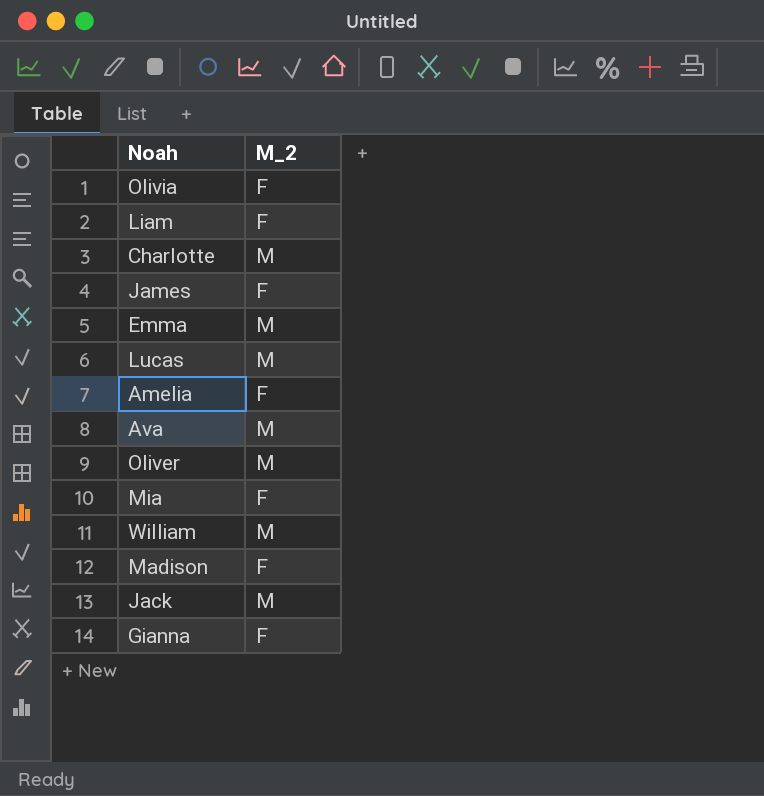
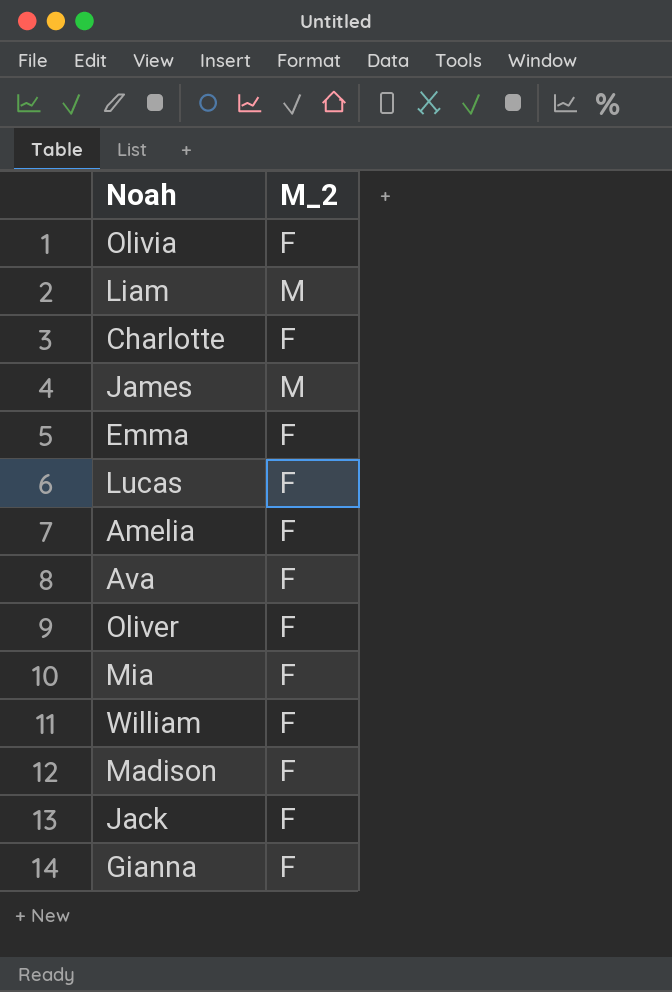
Liam | M_2: F -> M
Charlotte | M_2: M -> F
James | M_2: F -> M
Emma | M_2: M -> F
Lucas | M_2: M -> F
Ava | M_2: M -> F
Oliver | M_2: M -> F
William | M_2: M -> F
Jack | M_2: M -> F

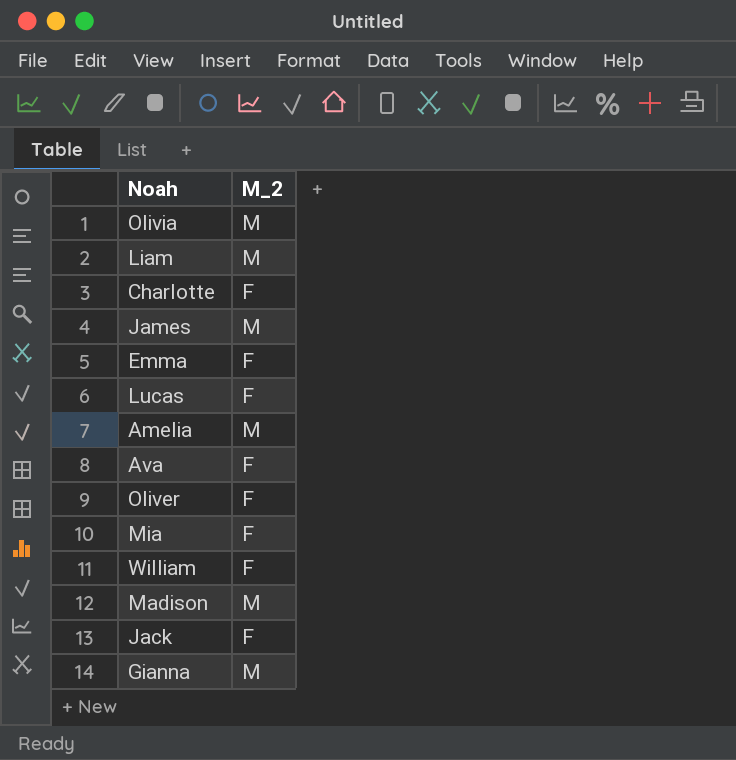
Olivia | M_2: F -> M
Amelia | M_2: F -> M
Madison | M_2: F -> M
Gianna | M_2: F -> M

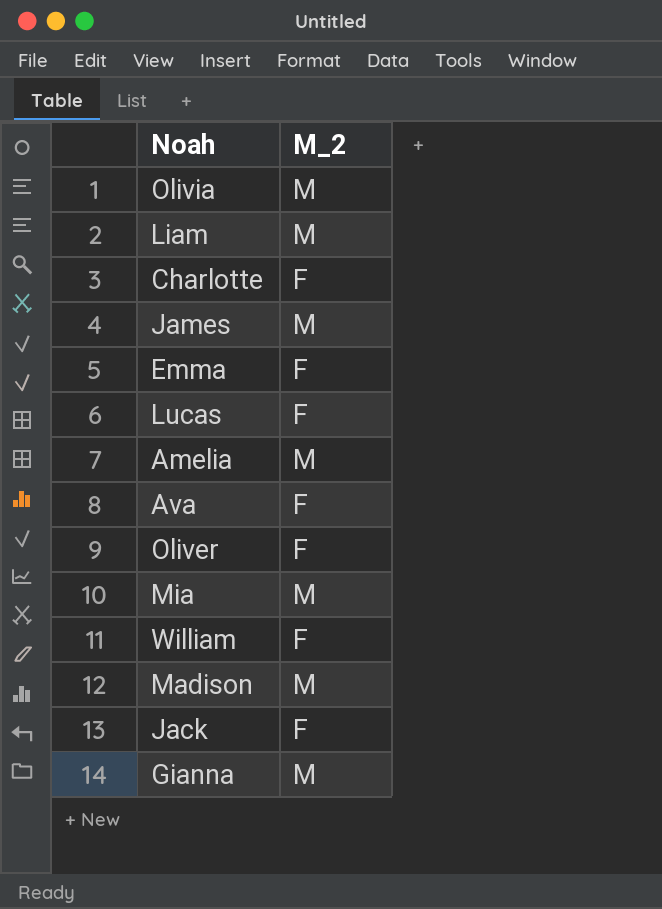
Mia | M_2: F -> M

